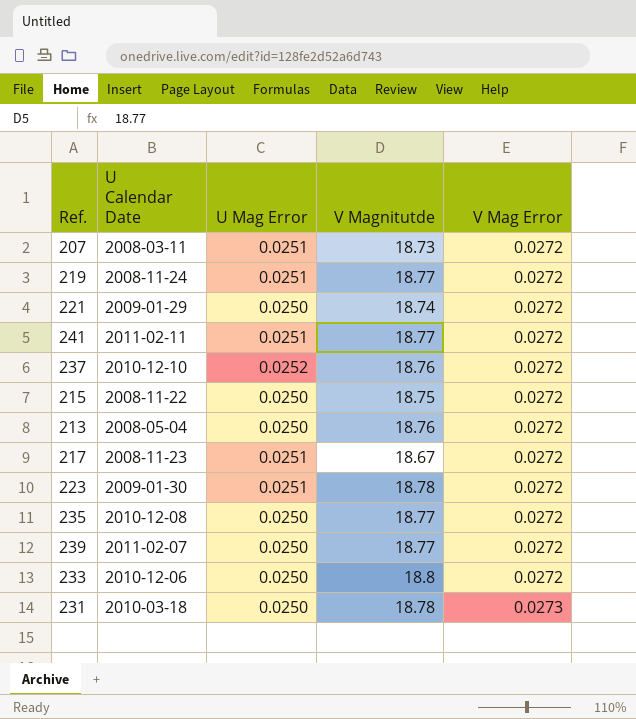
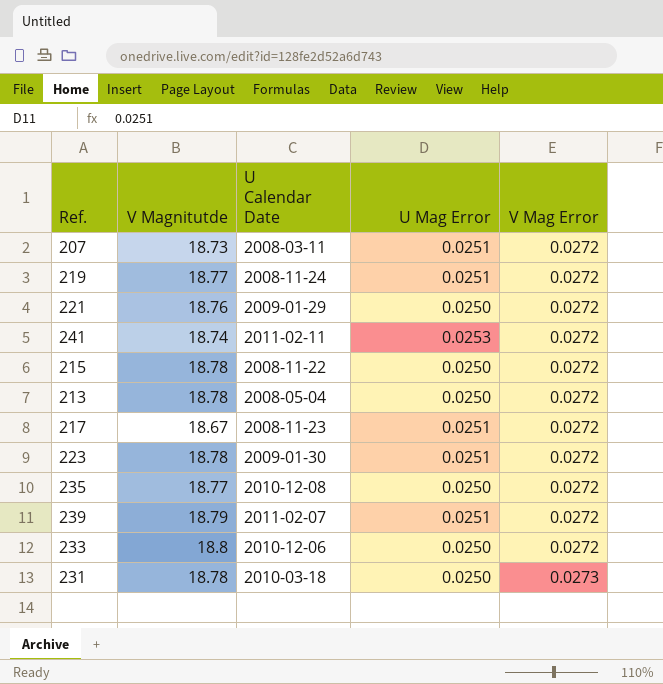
column V Magnitutde | position: 4 -> 2
row 237: 2010-12-10 | 0.0252 | 18.76 | 0.0272 -> none
221 | V Magnitutde: 18.74 -> 18.76
241 | V Magnitutde: 18.77 -> 18.74
241 | U Mag Error: 0.0251 -> 0.0253
215 | V Magnitutde: 18.75 -> 18.78
213 | V Magnitutde: 18.76 -> 18.78
239 | V Magnitutde: 18.77 -> 18.79
239 | U Mag Error: 0.0250 -> 0.0251

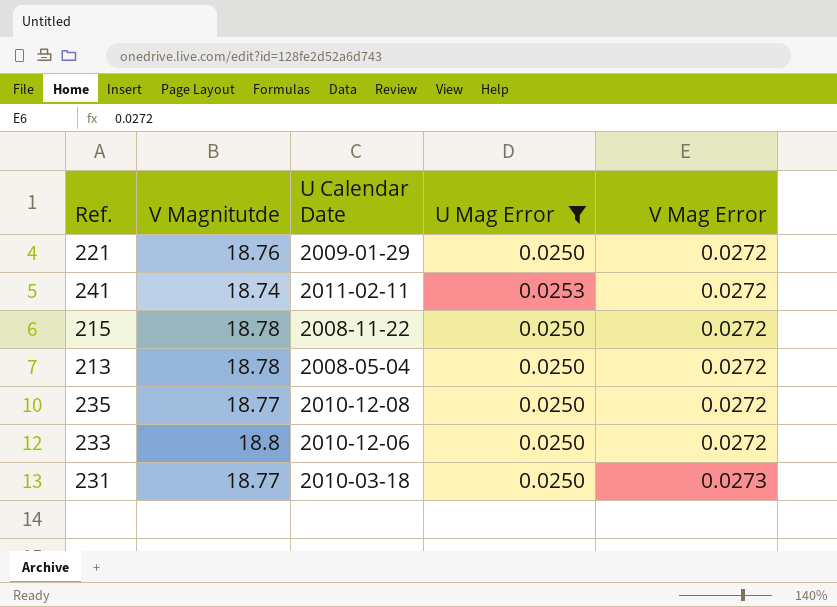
filter: none -> U Mag Error != 0.0251
231 | V Magnitutde: 18.78 -> 18.77

